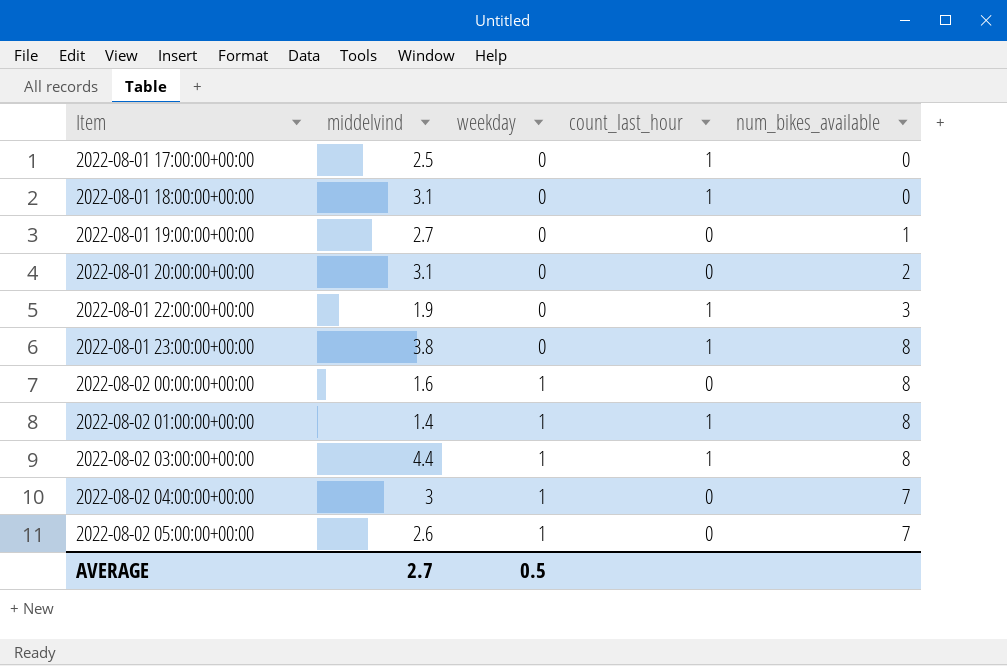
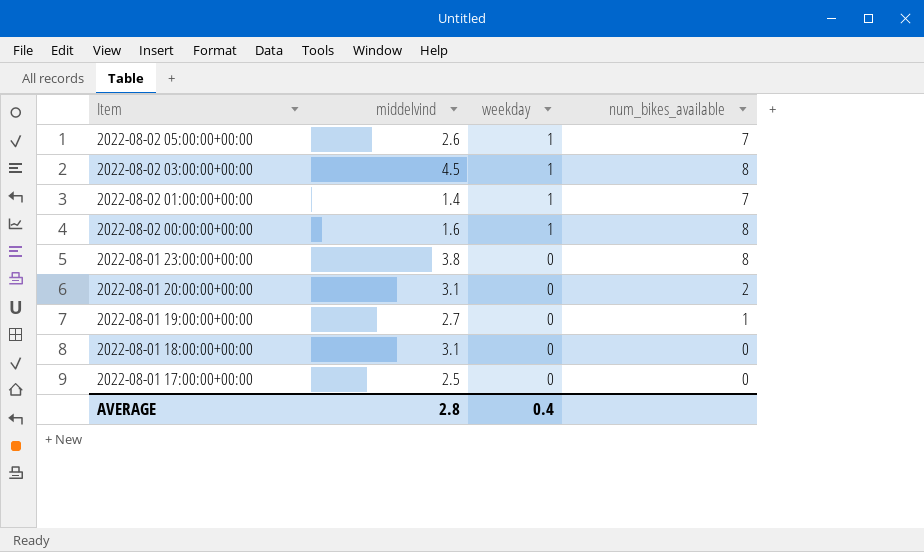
row order: Item ascending -> Item descending
column count_last_hour | position: 4 -> none
row 2022-08-01 22:00:00+00:00: 1.9 | 0 | 1 | 3 -> none
row 2022-08-02 04:00:00+00:00: 3 | 1 | 0 | 7 -> none
2022-08-02 03:00:00+00:00 | middelvind: 4.4 -> 4.5
2022-08-02 01:00:00+00:00 | num_bikes_available: 8 -> 7
AVERAGE | middelvind: 2.7 -> 2.8
AVERAGE | weekday: 0.5 -> 0.4

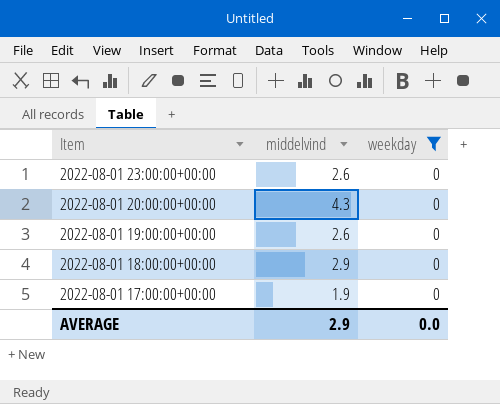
filter: none -> weekday = 0
column num_bikes_available | position: 4 -> none
2022-08-01 23:00:00+00:00 | middelvind: 3.8 -> 2.6
2022-08-01 20:00:00+00:00 | middelvind: 3.1 -> 4.3
2022-08-01 19:00:00+00:00 | middelvind: 2.7 -> 2.6
2022-08-01 18:00:00+00:00 | middelvind: 3.1 -> 2.9
2022-08-01 17:00:00+00:00 | middelvind: 2.5 -> 1.9
AVERAGE | middelvind: 2.8 -> 2.9
AVERAGE | weekday: 0.4 -> 0.0

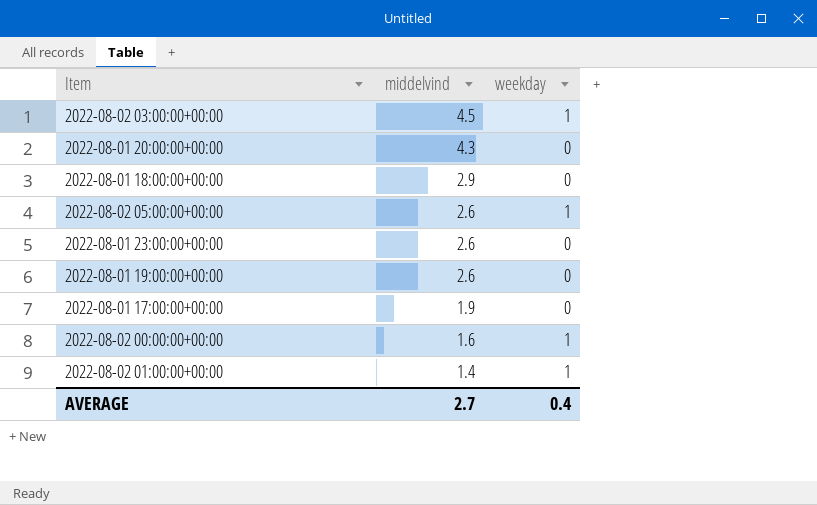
filter: weekday = 0 -> none
row order: Item descending -> middelvind descending
AVERAGE | middelvind: 2.9 -> 2.7
AVERAGE | weekday: 0.0 -> 0.4

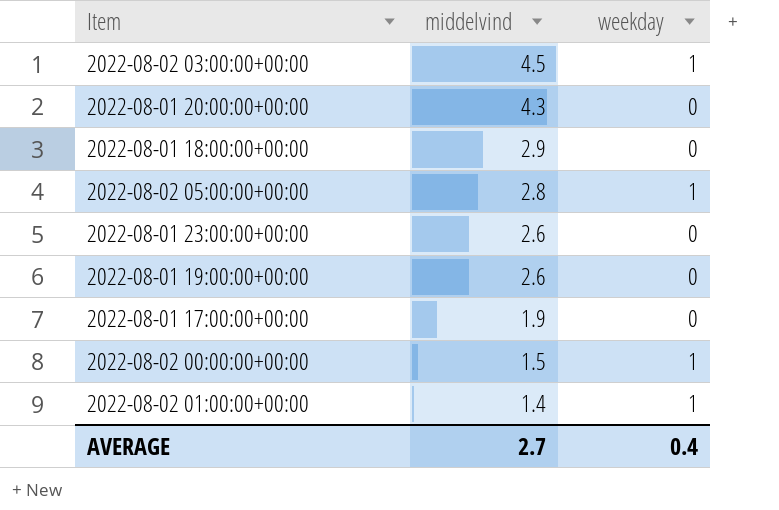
2022-08-02 05:00:00+00:00 | middelvind: 2.6 -> 2.8
2022-08-02 00:00:00+00:00 | middelvind: 1.6 -> 1.5

